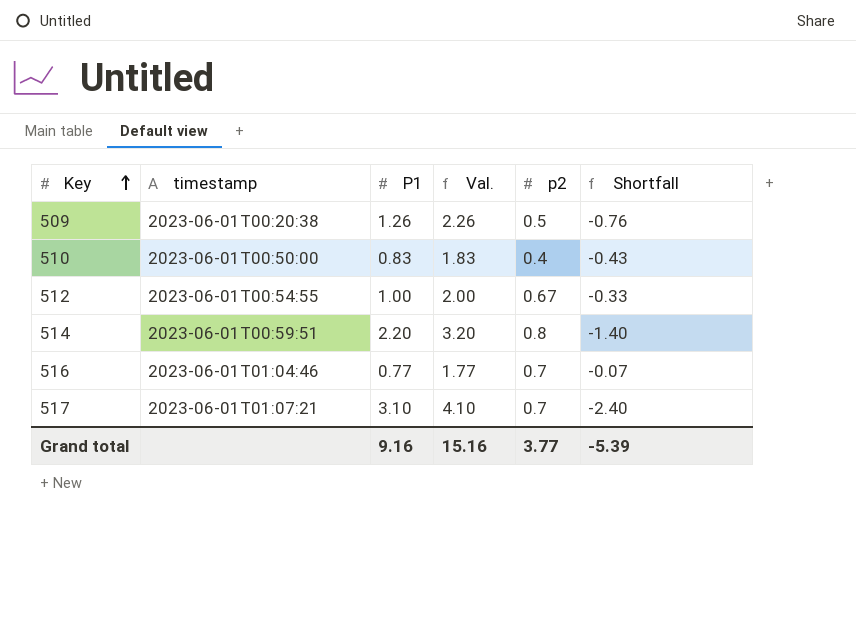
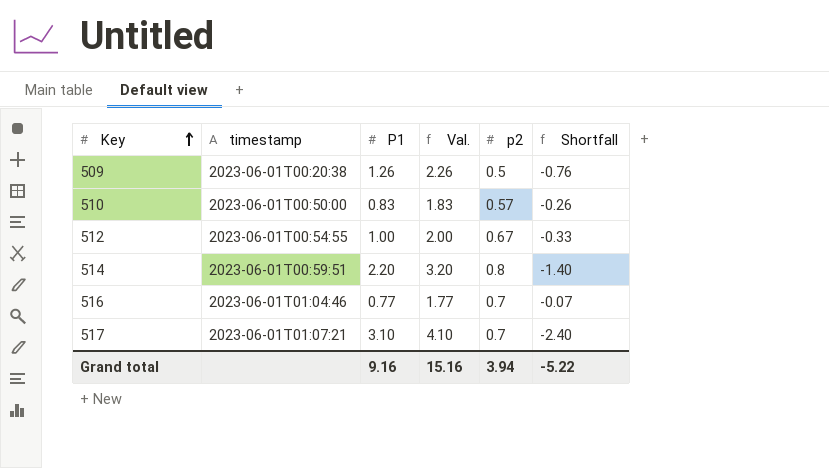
510 | p2: 0.4 -> 0.57
510 | Shortfall: -0.43 -> -0.26
Grand total | p2: 3.77 -> 3.94
Grand total | Shortfall: -5.39 -> -5.22

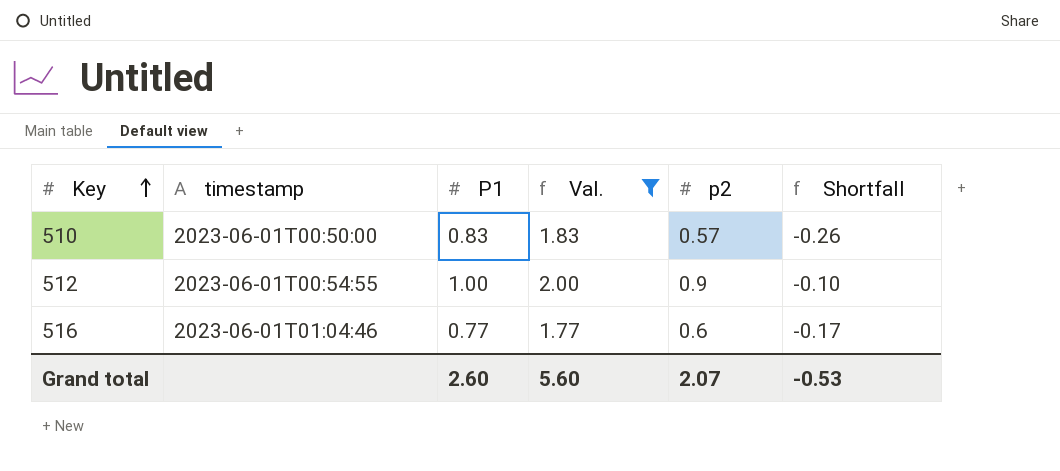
filter: none -> Val. <= 2.00
512 | p2: 0.67 -> 0.9
512 | Shortfall: -0.33 -> -0.10
516 | p2: 0.7 -> 0.6
516 | Shortfall: -0.07 -> -0.17
Grand total | P1: 9.16 -> 2.60
Grand total | Val.: 15.16 -> 5.60
Grand total | p2: 3.94 -> 2.07
Grand total | Shortfall: -5.22 -> -0.53

